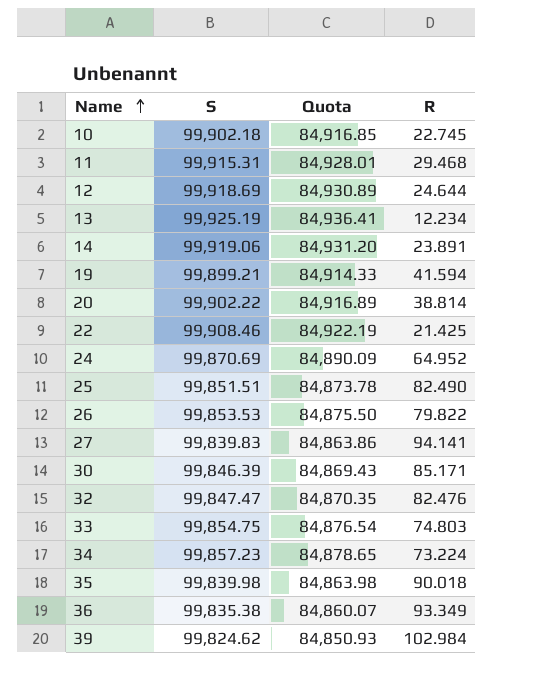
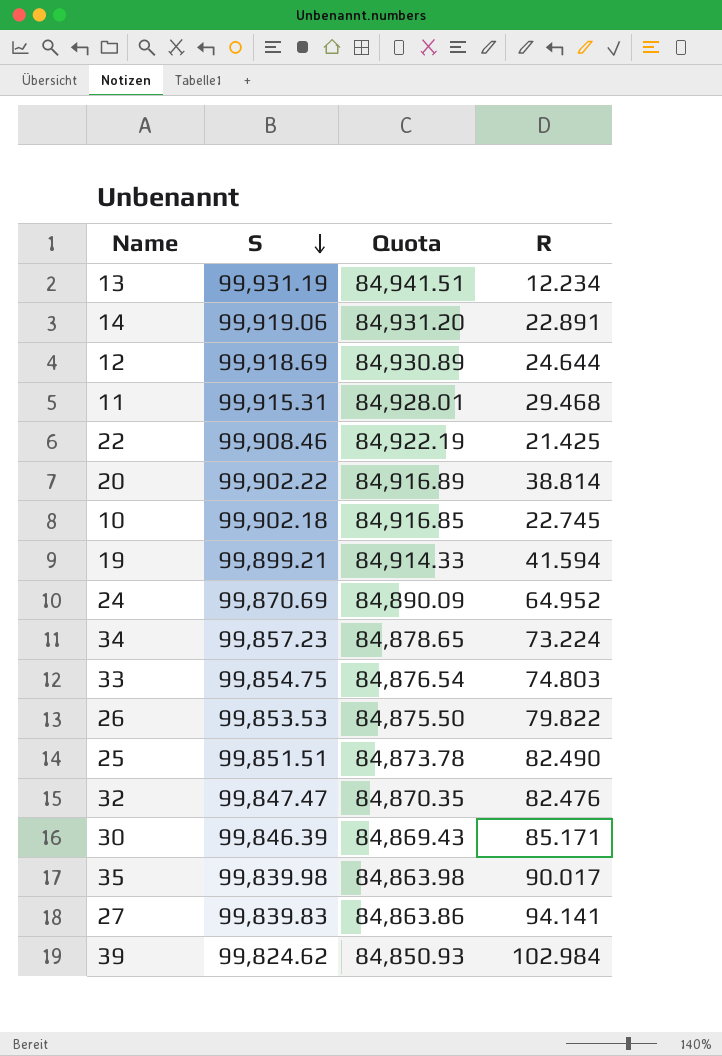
row order: Name ascending -> S descending
row 36: 99,835.38 | 84,860.07 | 93.349 -> none
13 | S: 99,925.19 -> 99,931.19
13 | Quota: 84,936.41 -> 84,941.51
14 | R: 23.891 -> 22.891
35 | R: 90.018 -> 90.017

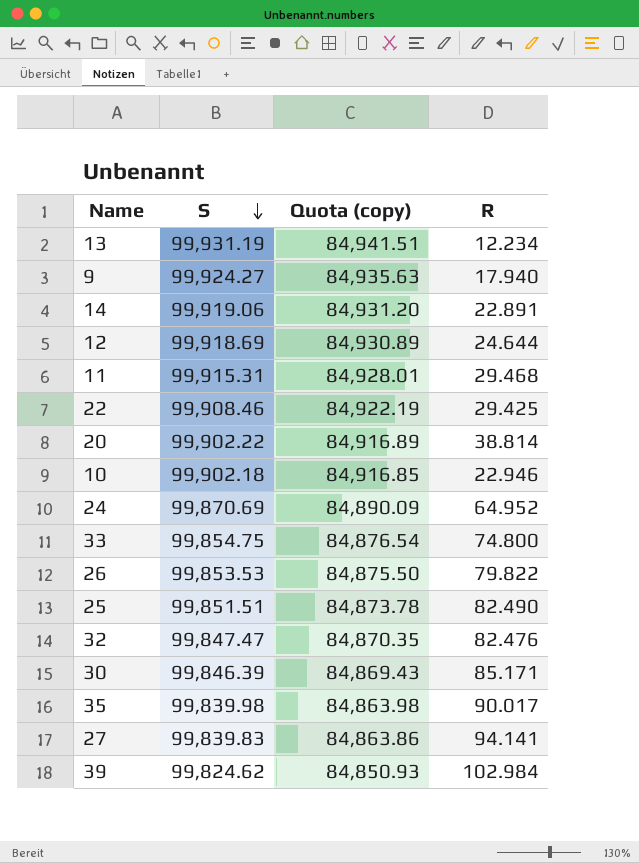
column name: Quota -> Quota (copy)
row 19: 99,899.21 | 84,914.33 | 41.594 -> none
row 34: 99,857.23 | 84,878.65 | 73.224 -> none
row 9: none -> 99,924.27 | 84,935.63 | 17.940
22 | R: 21.425 -> 29.425
10 | R: 22.745 -> 22.946
33 | R: 74.803 -> 74.800

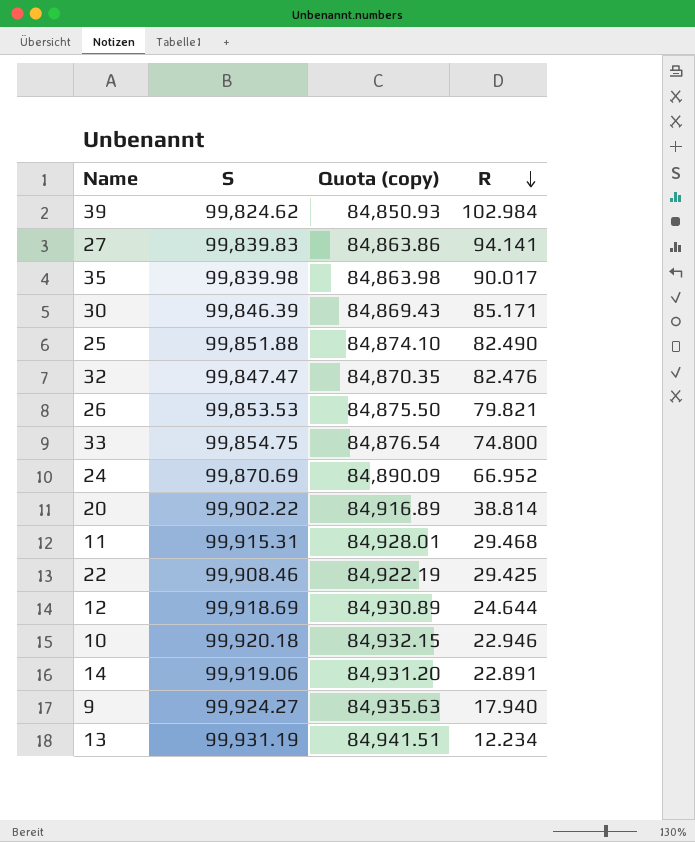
row order: S descending -> R descending
25 | S: 99,851.51 -> 99,851.88
25 | Quota (copy): 84,873.78 -> 84,874.10
26 | R: 79.822 -> 79.821
24 | R: 64.952 -> 66.952
10 | S: 99,902.18 -> 99,920.18
10 | Quota (copy): 84,916.85 -> 84,932.15

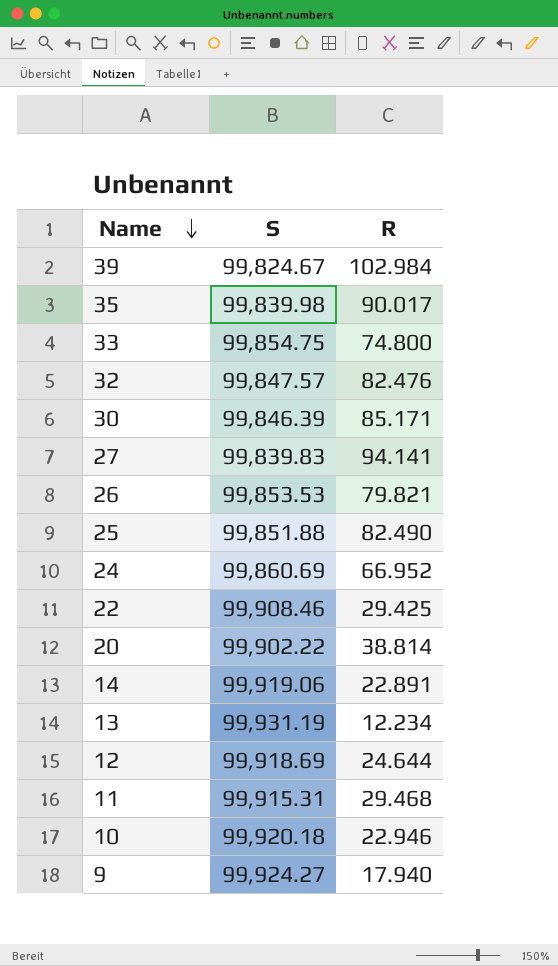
row order: R descending -> Name descending
column Quota (copy) | formula: [S] * 0.85 -> none
39 | S: 99,824.62 -> 99,824.67
32 | S: 99,847.47 -> 99,847.57
24 | S: 99,870.69 -> 99,860.69

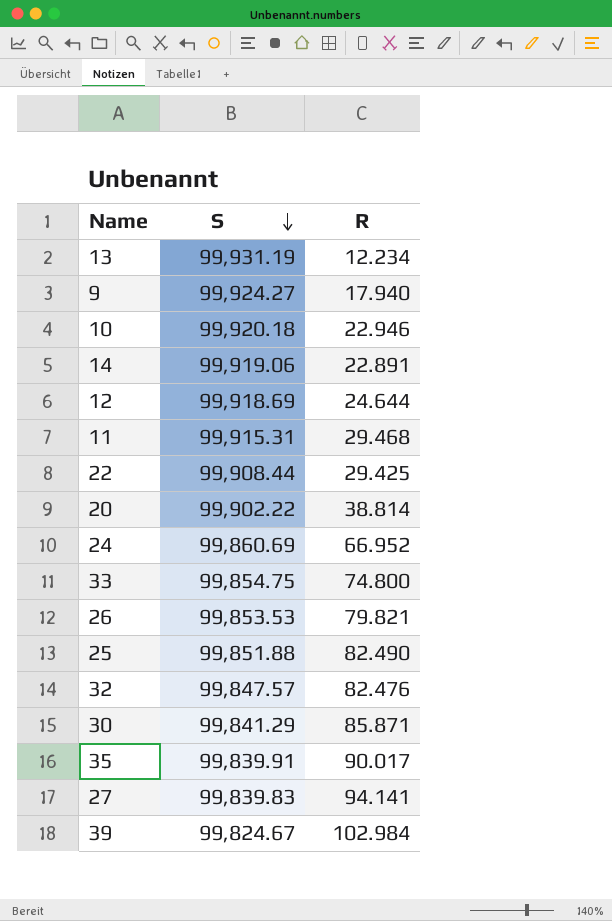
row order: Name descending -> S descending
22 | S: 99,908.46 -> 99,908.44
30 | S: 99,846.39 -> 99,841.29
30 | R: 85.171 -> 85.871
35 | S: 99,839.98 -> 99,839.91

